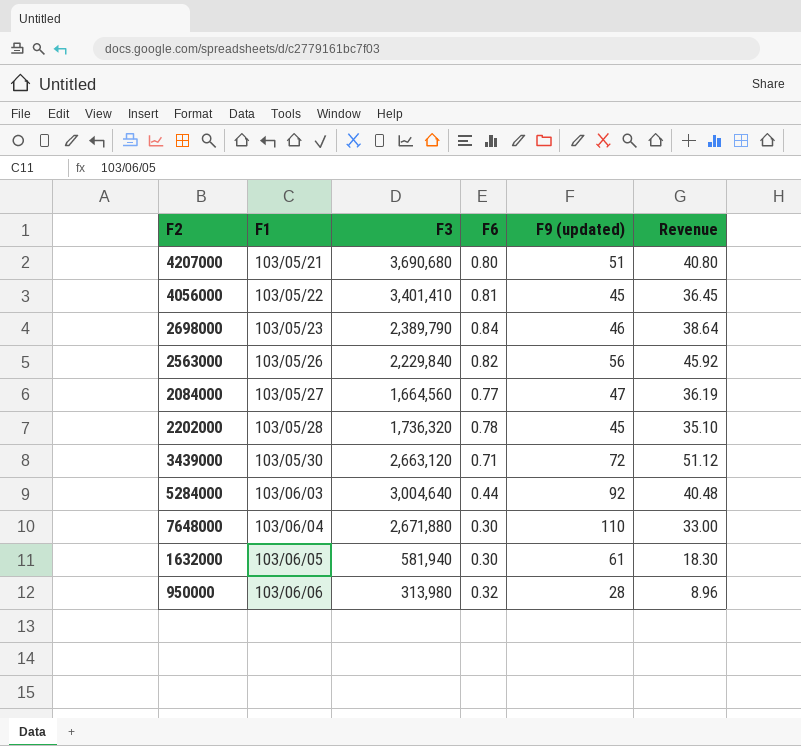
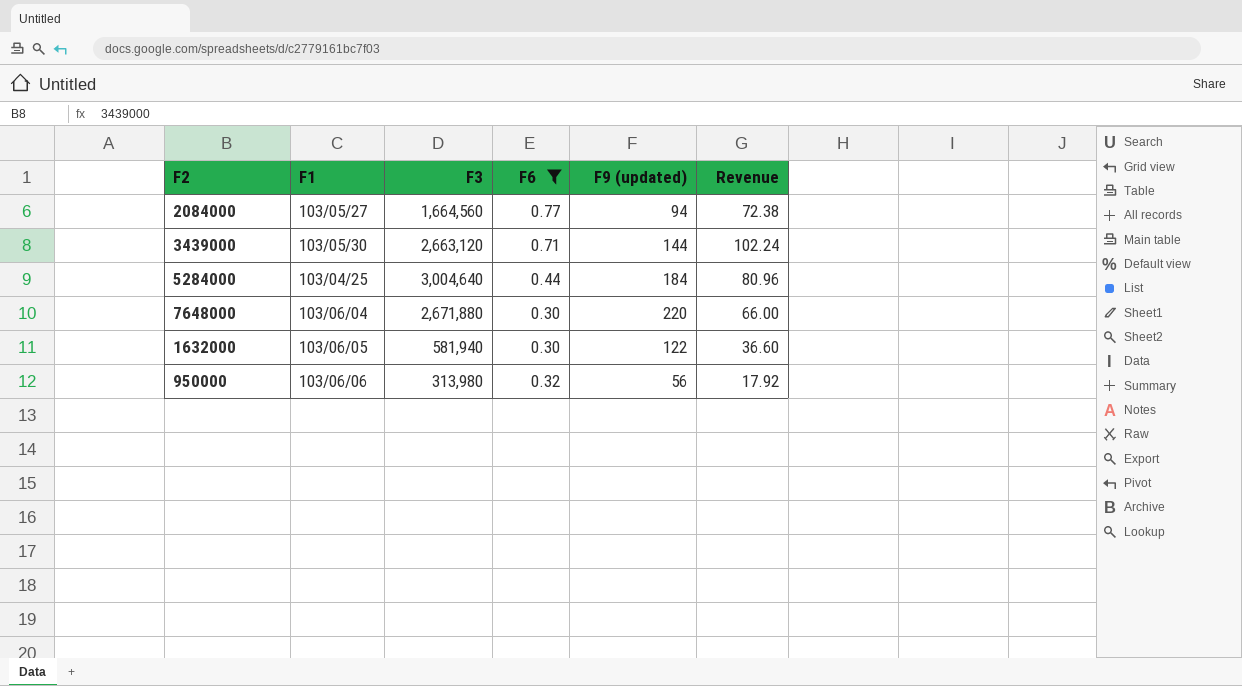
filter: none -> F6 <= 0.77
2084000 | F9 (updated): 47 -> 94
2084000 | Revenue: 36.19 -> 72.38
3439000 | F9 (updated): 72 -> 144
3439000 | Revenue: 51.12 -> 102.24
5284000 | F1: 103/06/03 -> 103/04/25
5284000 | F9 (updated): 92 -> 184
5284000 | Revenue: 40.48 -> 80.96
7648000 | F9 (updated): 110 -> 220
7648000 | Revenue: 33.00 -> 66.00
1632000 | F9 (updated): 61 -> 122
1632000 | Revenue: 18.30 -> 36.60
950000 | F9 (updated): 28 -> 56
950000 | Revenue: 8.96 -> 17.92

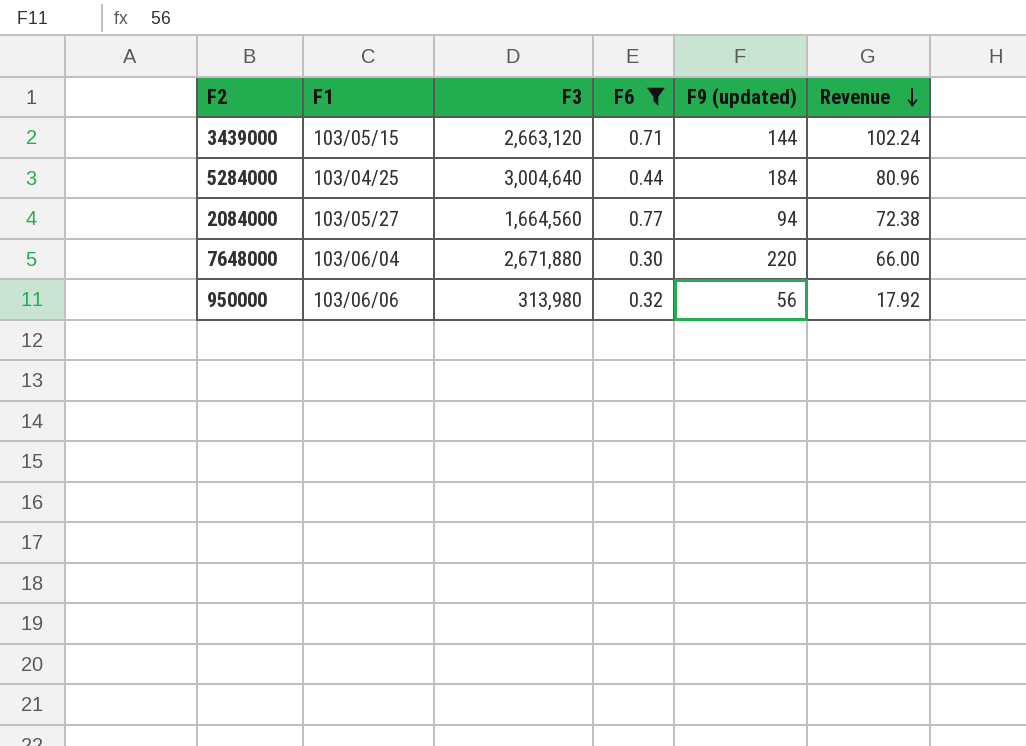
row order: none -> Revenue descending
row 1632000: 103/06/05 | 581,940 | 0.30 | 122 | 36.60 -> none
3439000 | F1: 103/05/30 -> 103/05/15

